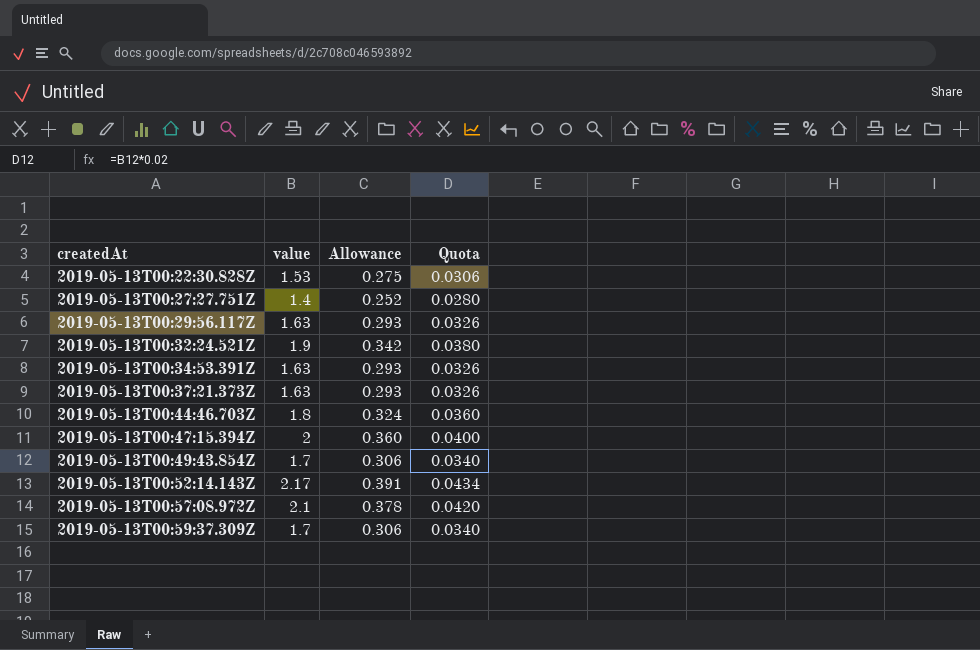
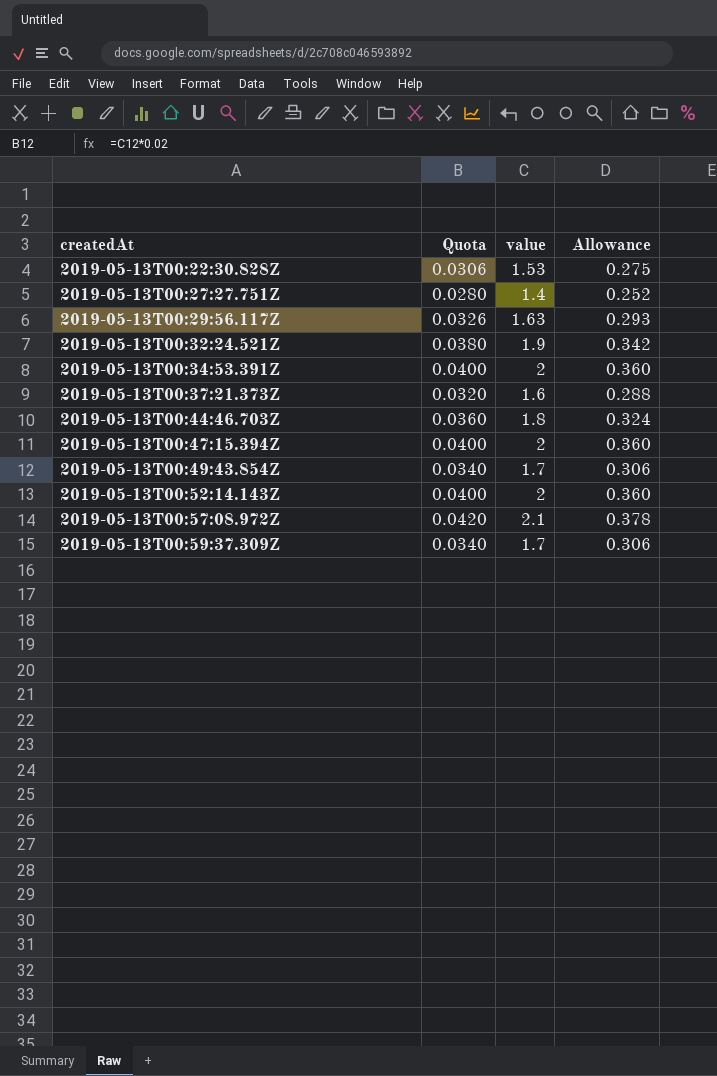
column Quota | position: 4 -> 2
2019-05-13T00:34:53.391Z | Quota: 0.0326 -> 0.0400
2019-05-13T00:34:53.391Z | value: 1.63 -> 2
2019-05-13T00:34:53.391Z | Allowance: 0.293 -> 0.360
2019-05-13T00:37:21.373Z | Quota: 0.0326 -> 0.0320
2019-05-13T00:37:21.373Z | value: 1.63 -> 1.6
2019-05-13T00:37:21.373Z | Allowance: 0.293 -> 0.288
2019-05-13T00:52:14.143Z | Quota: 0.0434 -> 0.0400
2019-05-13T00:52:14.143Z | value: 2.17 -> 2
2019-05-13T00:52:14.143Z | Allowance: 0.391 -> 0.360

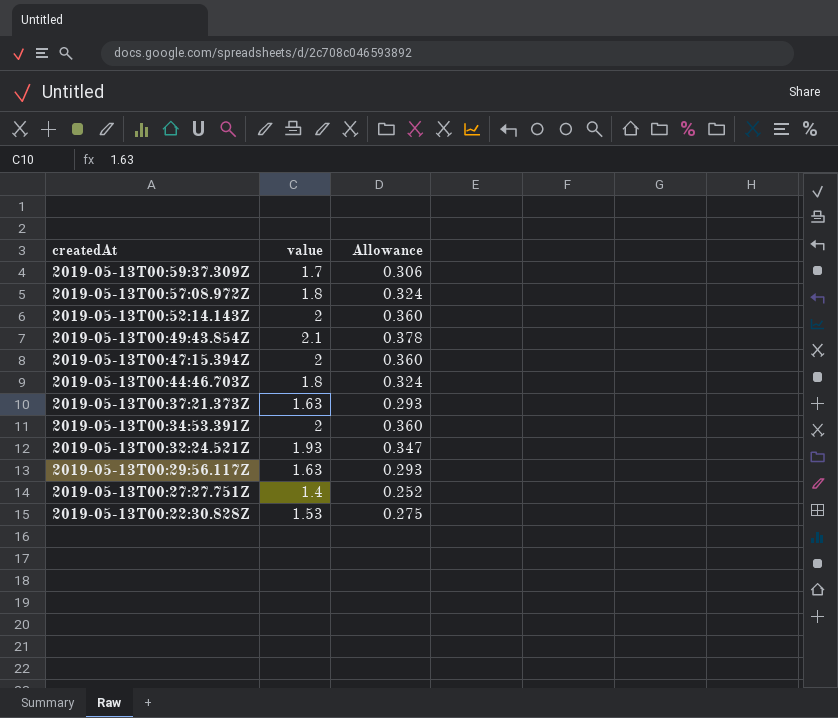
row order: createdAt ascending -> createdAt descending
column Quota | formula: [value] * 0.02 -> none
2019-05-13T00:57:08.972Z | value: 2.1 -> 1.8
2019-05-13T00:57:08.972Z | Allowance: 0.378 -> 0.324
2019-05-13T00:49:43.854Z | value: 1.7 -> 2.1
2019-05-13T00:49:43.854Z | Allowance: 0.306 -> 0.378
2019-05-13T00:37:21.373Z | value: 1.6 -> 1.63
2019-05-13T00:37:21.373Z | Allowance: 0.288 -> 0.293
2019-05-13T00:32:24.521Z | value: 1.9 -> 1.93
2019-05-13T00:32:24.521Z | Allowance: 0.342 -> 0.347

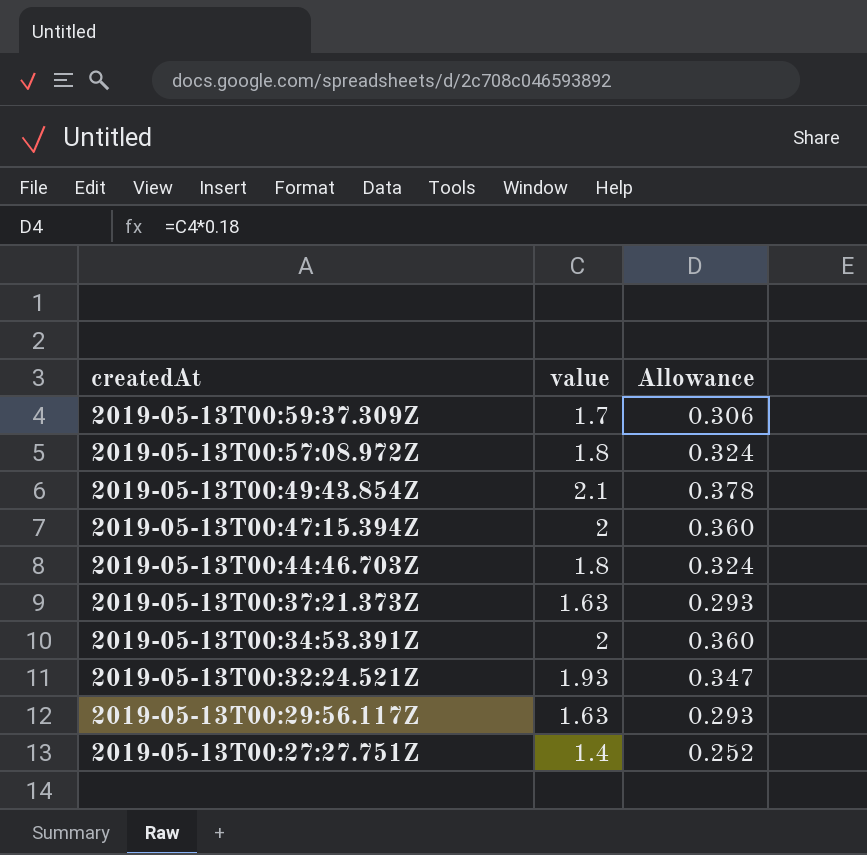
row 2019-05-13T00:52:14.143Z: 2 | 0.360 -> none
row 2019-05-13T00:22:30.828Z: 1.53 | 0.275 -> none

